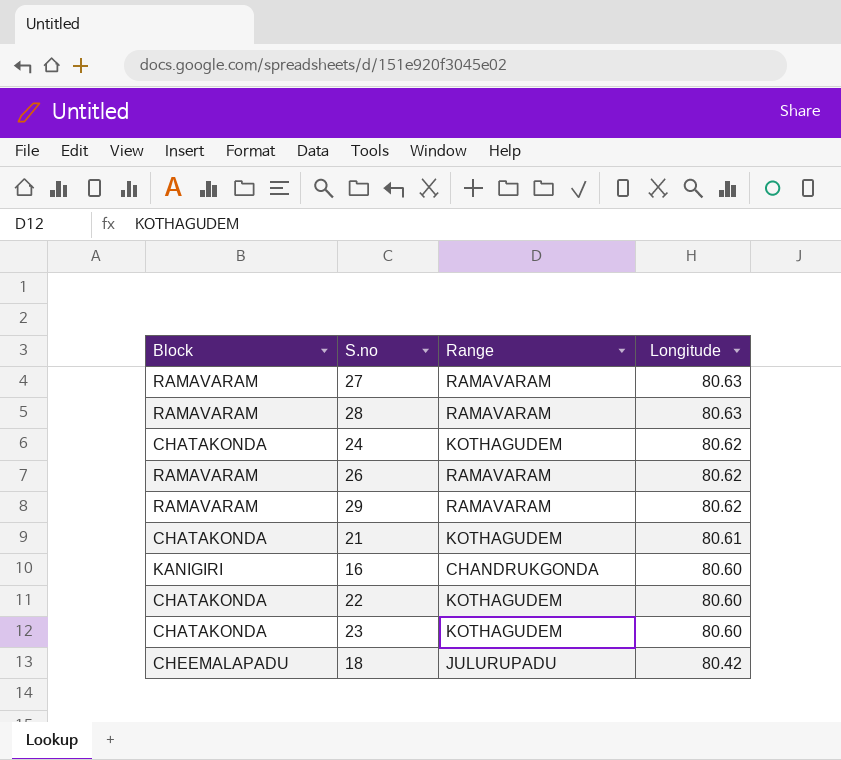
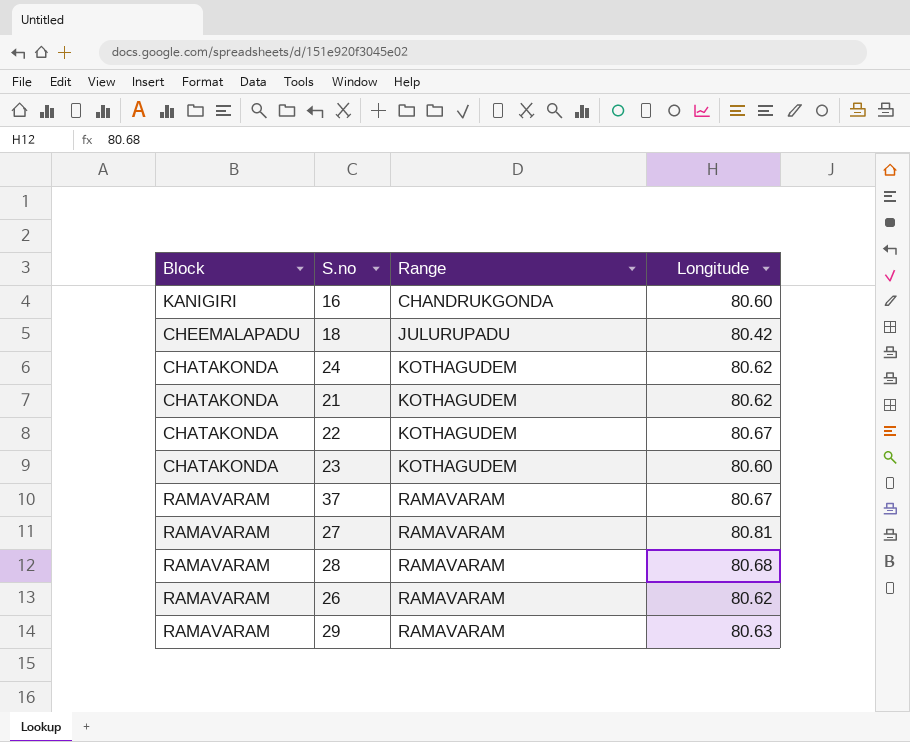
row order: Longitude descending -> Range ascending
21 | Longitude: 80.61 -> 80.62
22 | Longitude: 80.60 -> 80.67
row 37: none -> RAMAVARAM | RAMAVARAM | 80.67
27 | Longitude: 80.63 -> 80.81
28 | Longitude: 80.63 -> 80.68
29 | Longitude: 80.62 -> 80.63

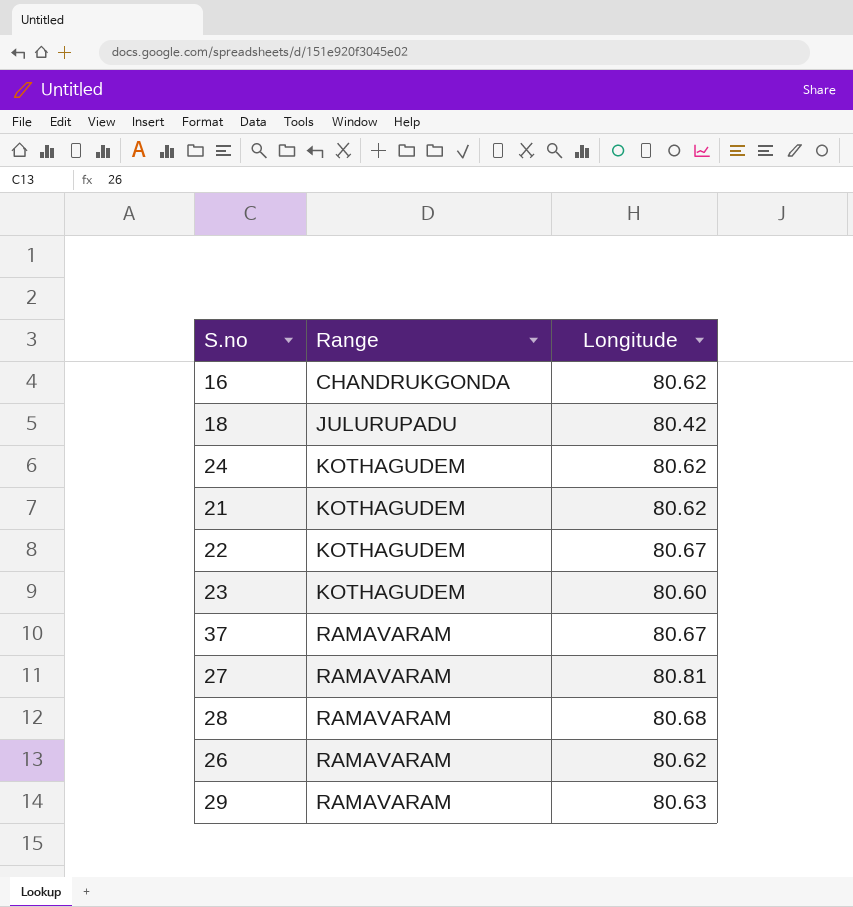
column Block | position: 1 -> none
16 | Longitude: 80.60 -> 80.62

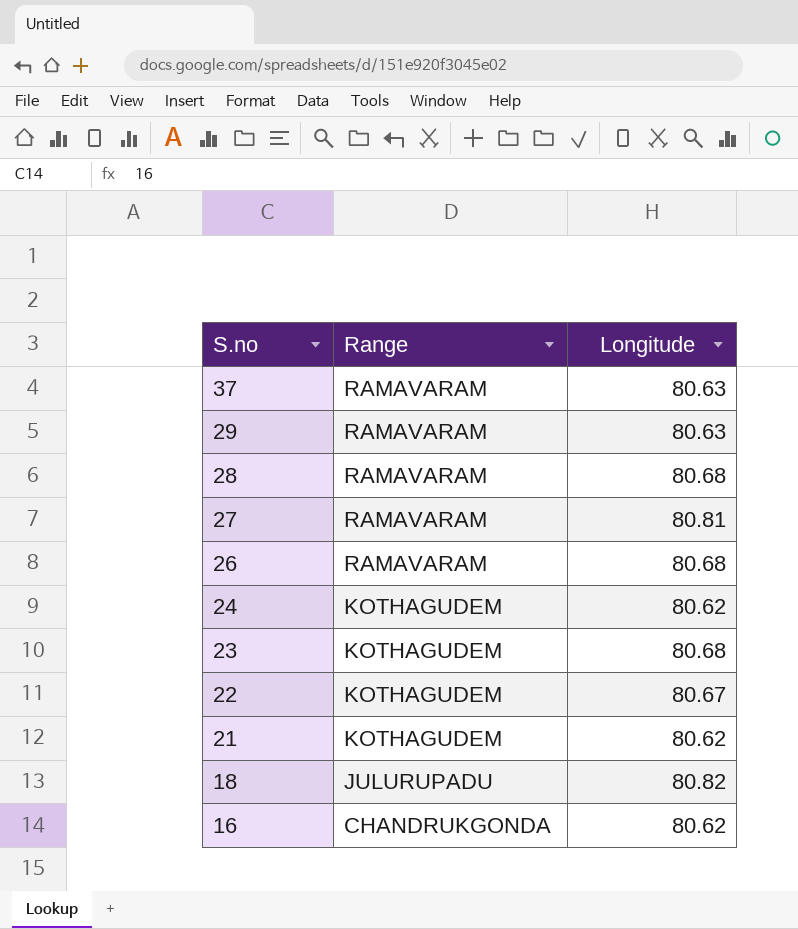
row order: Range ascending -> S.no descending
37 | Longitude: 80.67 -> 80.63
26 | Longitude: 80.62 -> 80.68
23 | Longitude: 80.60 -> 80.68
18 | Longitude: 80.42 -> 80.82

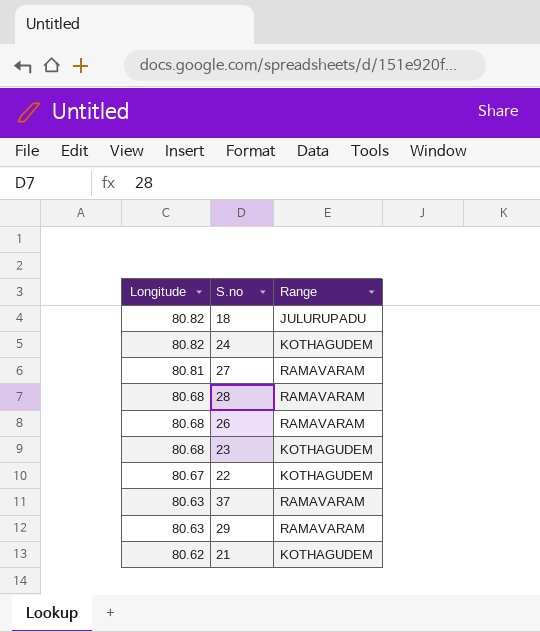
row order: S.no descending -> Longitude descending
column Longitude | position: 3 -> 1
row 16: CHANDRUKGONDA | 80.62 -> none
24 | Longitude: 80.62 -> 80.82

